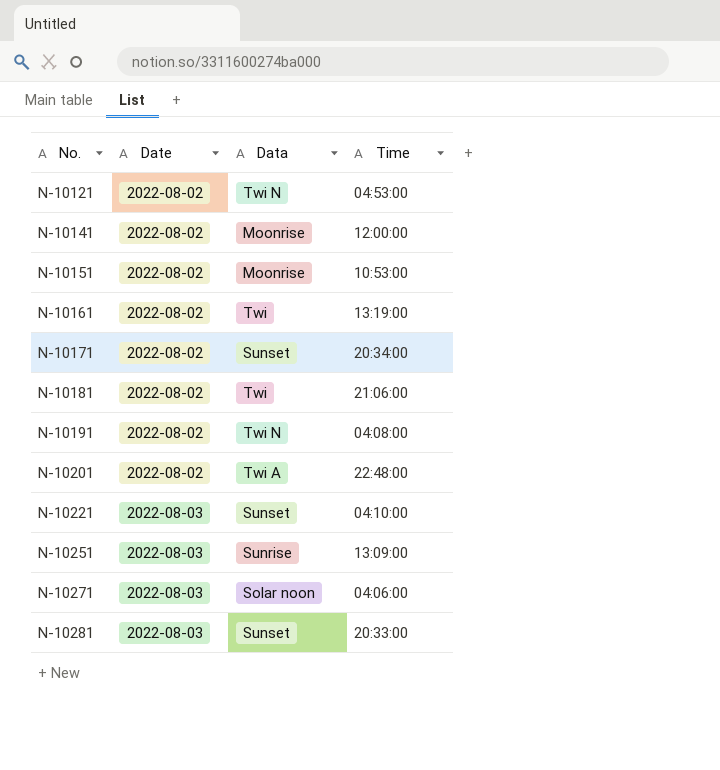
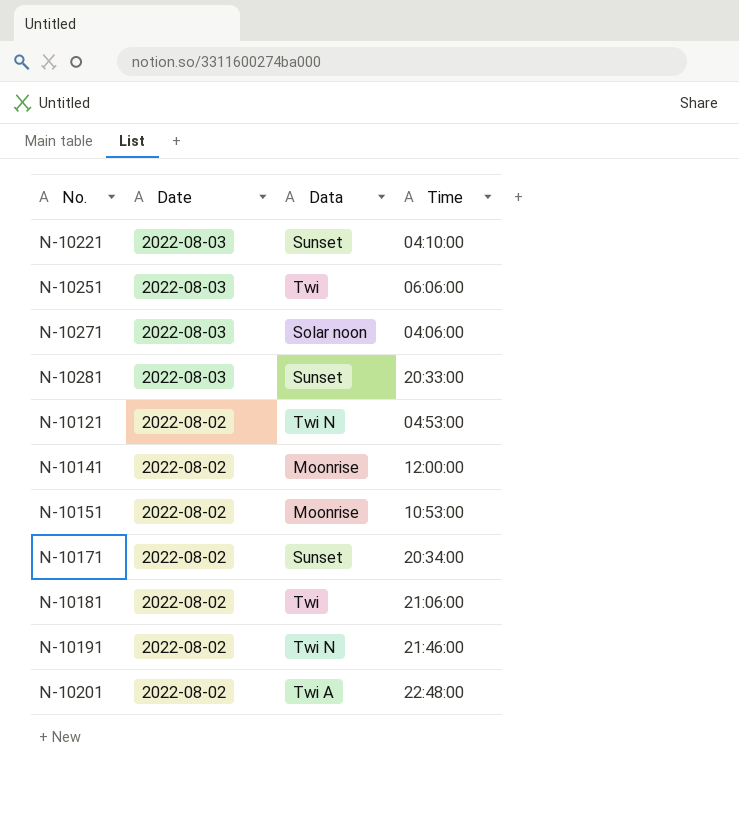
row order: No. ascending -> Date descending
row N-10161: 2022-08-02 | Twi | 13:19:00 -> none
N-10251 | Data: Sunrise -> Twi
N-10251 | Time: 13:09:00 -> 06:06:00
N-10191 | Time: 04:08:00 -> 21:46:00

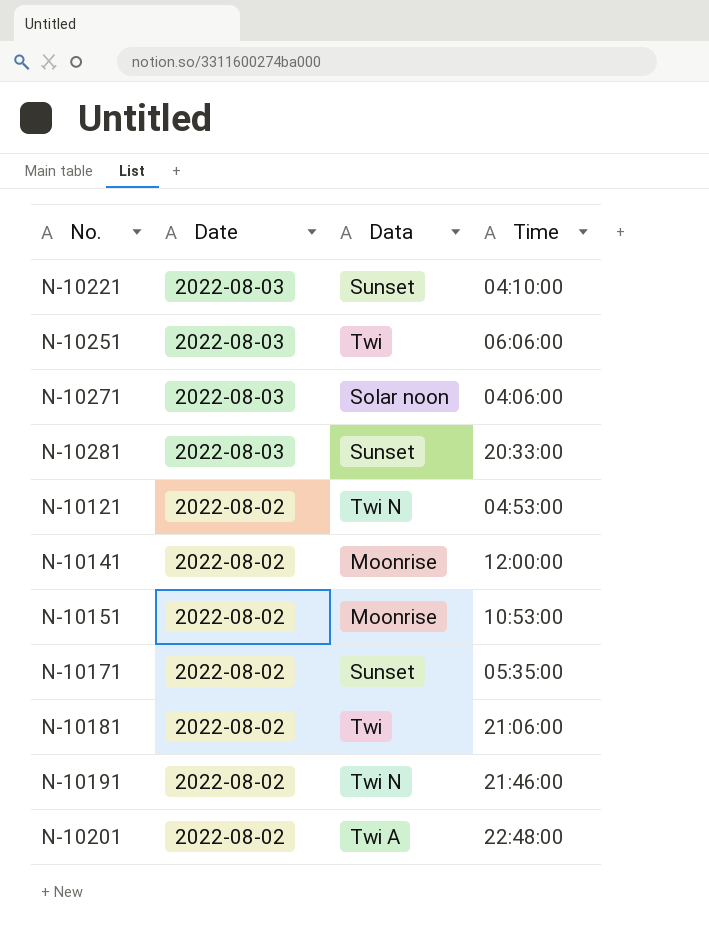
N-10171 | Time: 20:34:00 -> 05:35:00

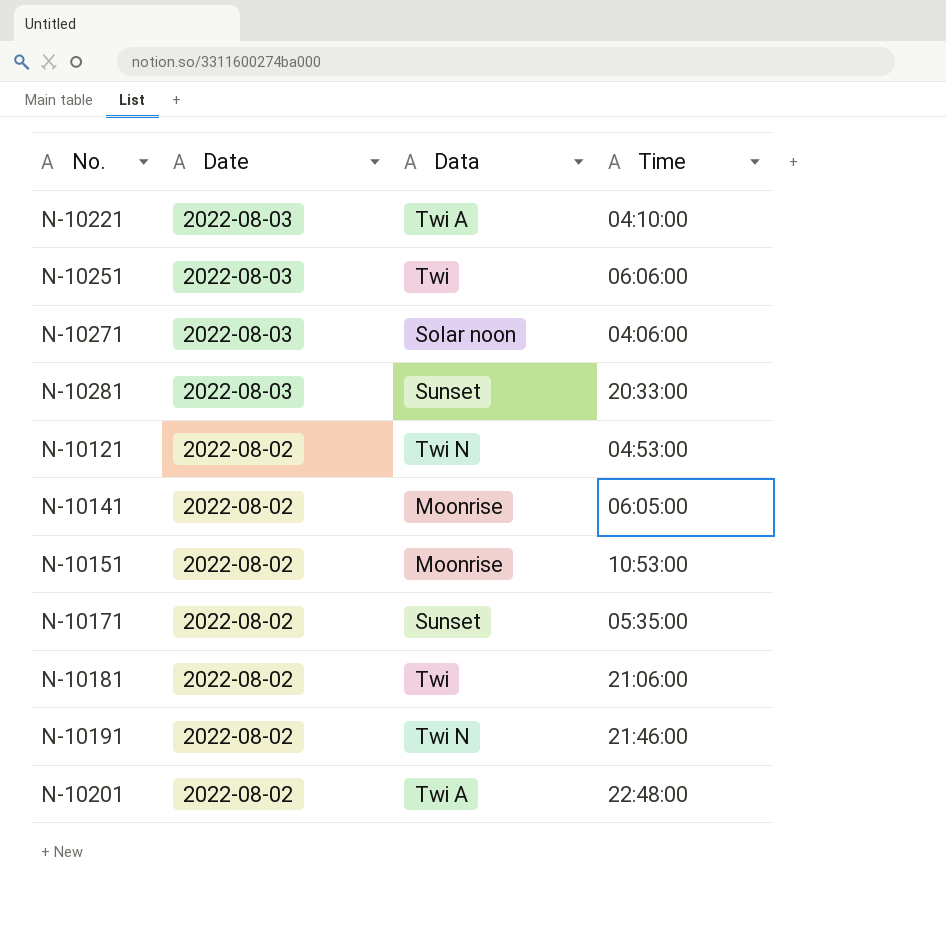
N-10221 | Data: Sunset -> Twi A
N-10141 | Time: 12:00:00 -> 06:05:00

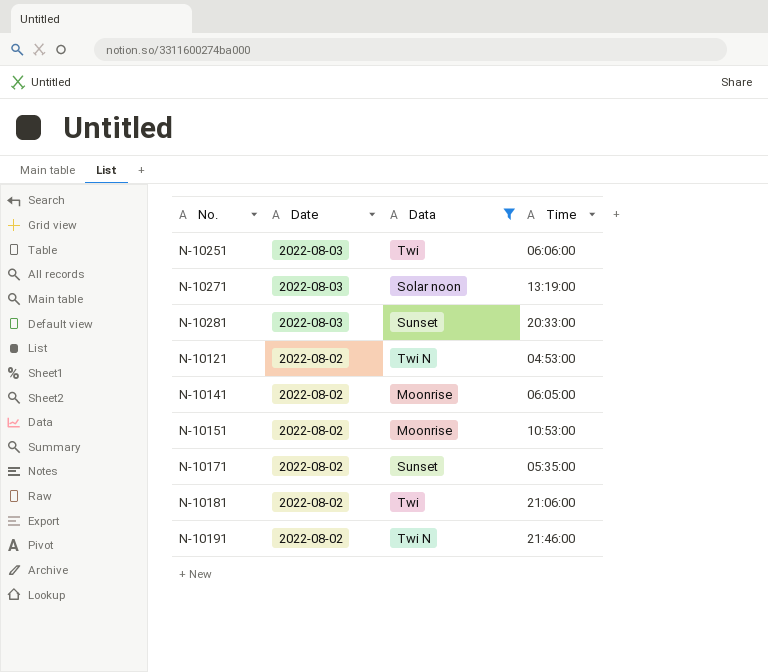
filter: none -> Data != Twi A
N-10271 | Time: 04:06:00 -> 13:19:00

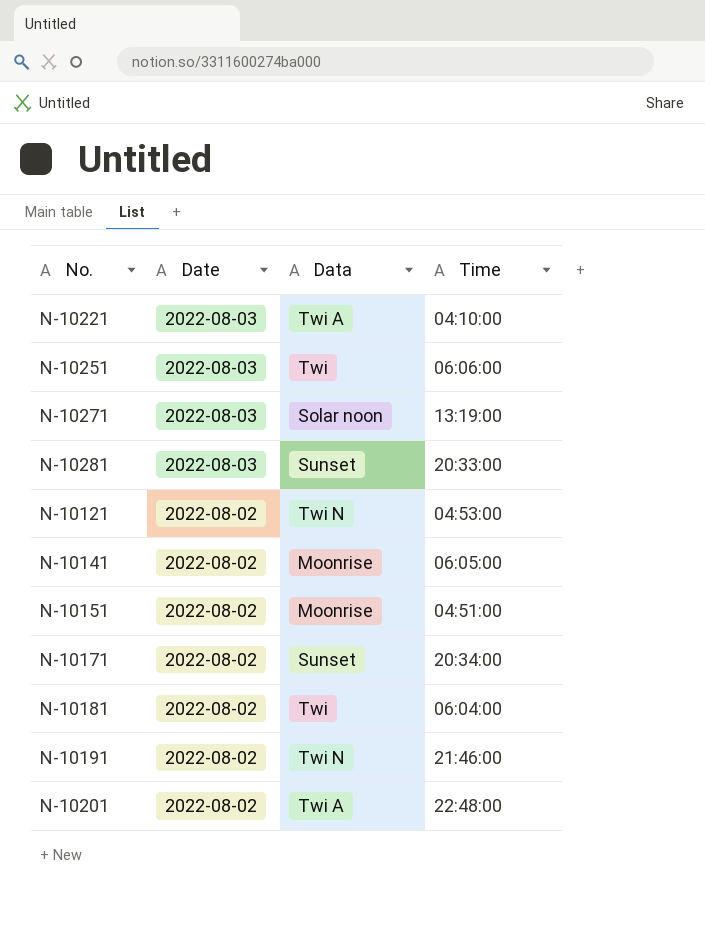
filter: Data != Twi A -> none
N-10151 | Time: 10:53:00 -> 04:51:00
N-10171 | Time: 05:35:00 -> 20:34:00
N-10181 | Time: 21:06:00 -> 06:04:00

